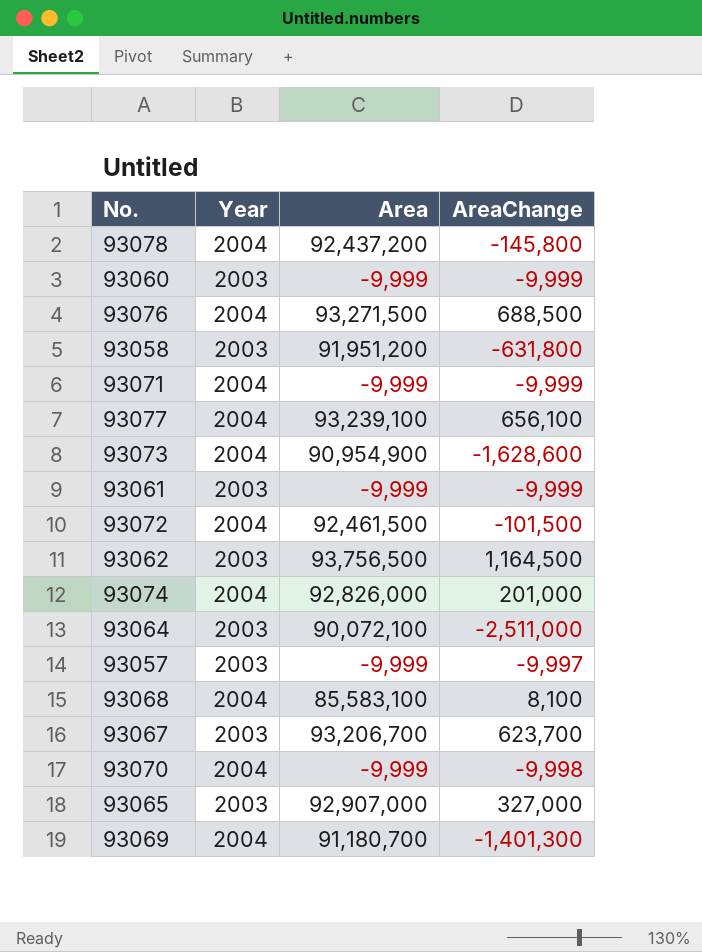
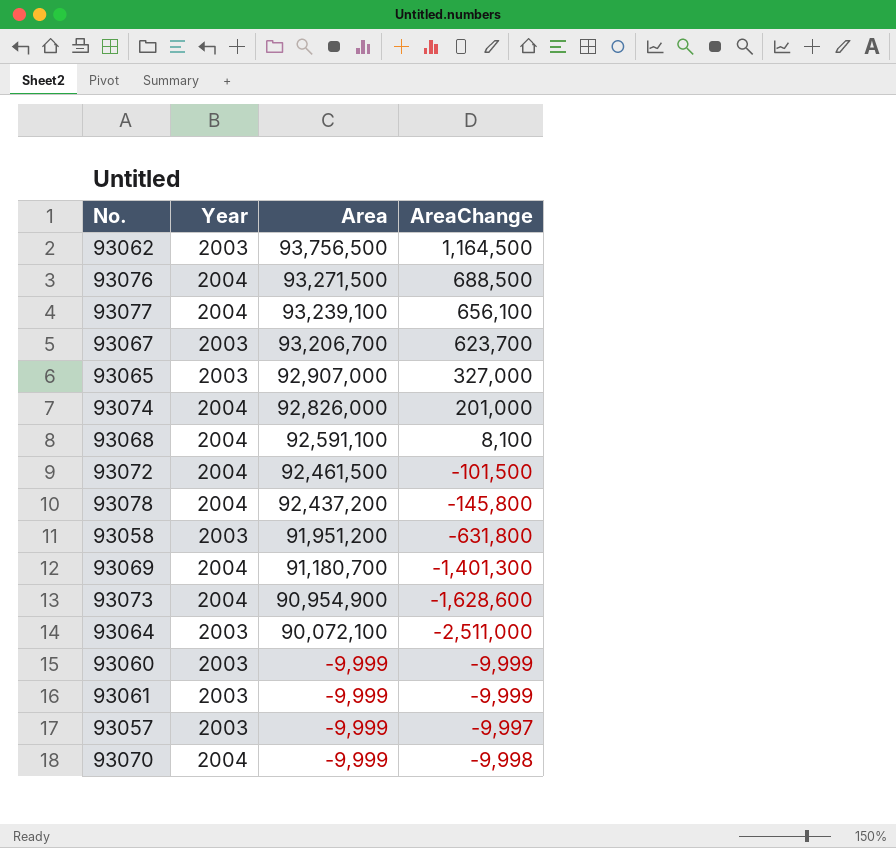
row order: none -> Area descending
row 93071: 2004 | -9,999 | -9,999 -> none
93068 | Area: 85,583,100 -> 92,591,100

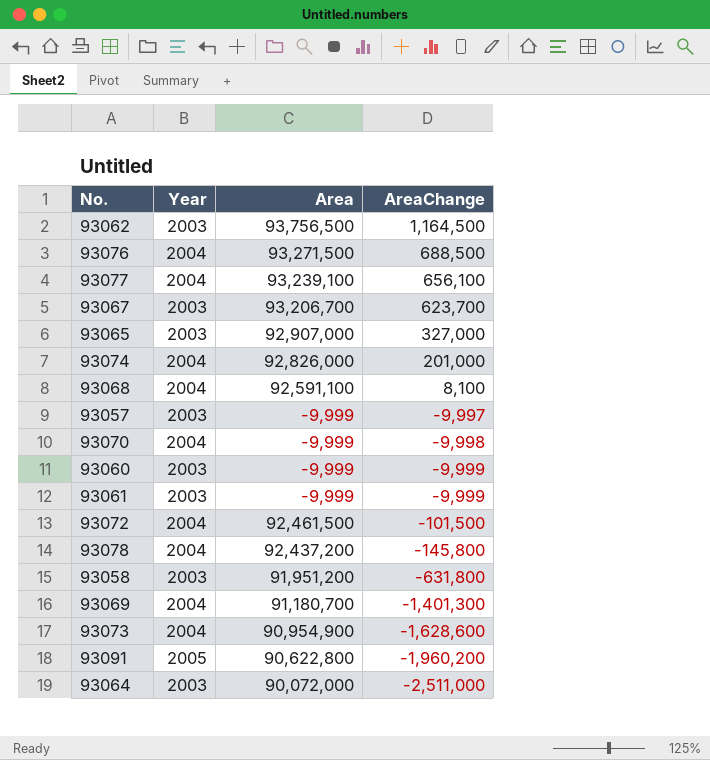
row order: Area descending -> AreaChange descending
row 93091: none -> 2005 | 90,622,800 | -1,960,200
93064 | Area: 90,072,100 -> 90,072,000

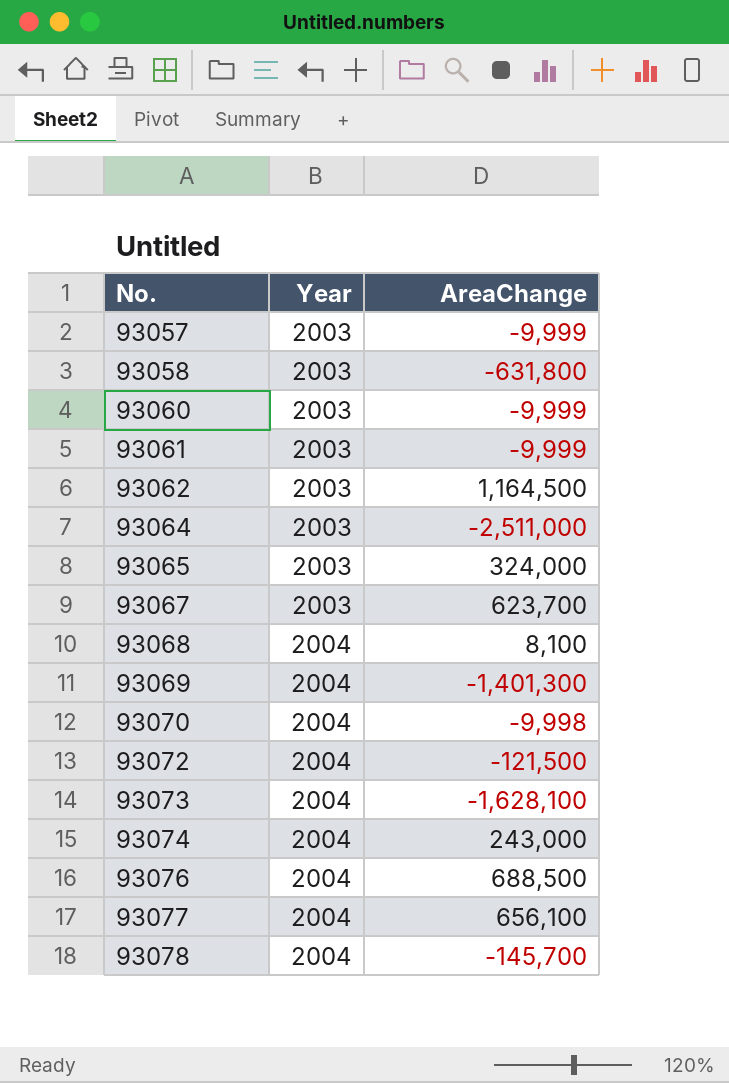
row order: AreaChange descending -> No. ascending
column Area | position: 3 -> none
row 93091: 2005 | 90,622,800 | -1,960,200 -> none
93057 | AreaChange: -9,997 -> -9,999
93065 | AreaChange: 327,000 -> 324,000
93072 | AreaChange: -101,500 -> -121,500
93073 | AreaChange: -1,628,600 -> -1,628,100
93074 | AreaChange: 201,000 -> 243,000
93078 | AreaChange: -145,800 -> -145,700

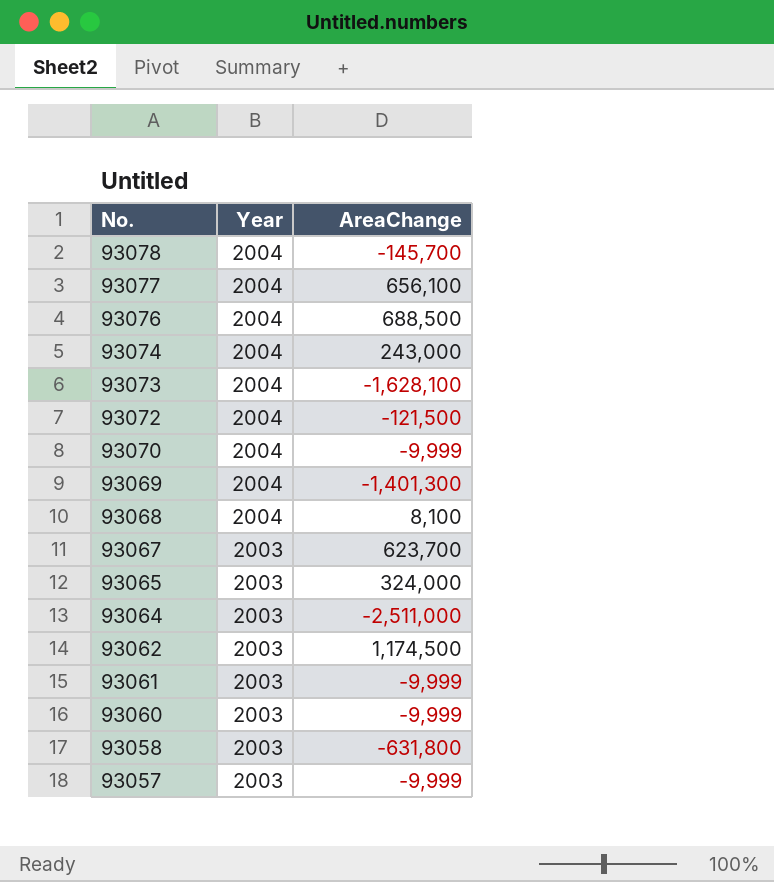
row order: No. ascending -> No. descending
93070 | AreaChange: -9,998 -> -9,999
93062 | AreaChange: 1,164,500 -> 1,174,500

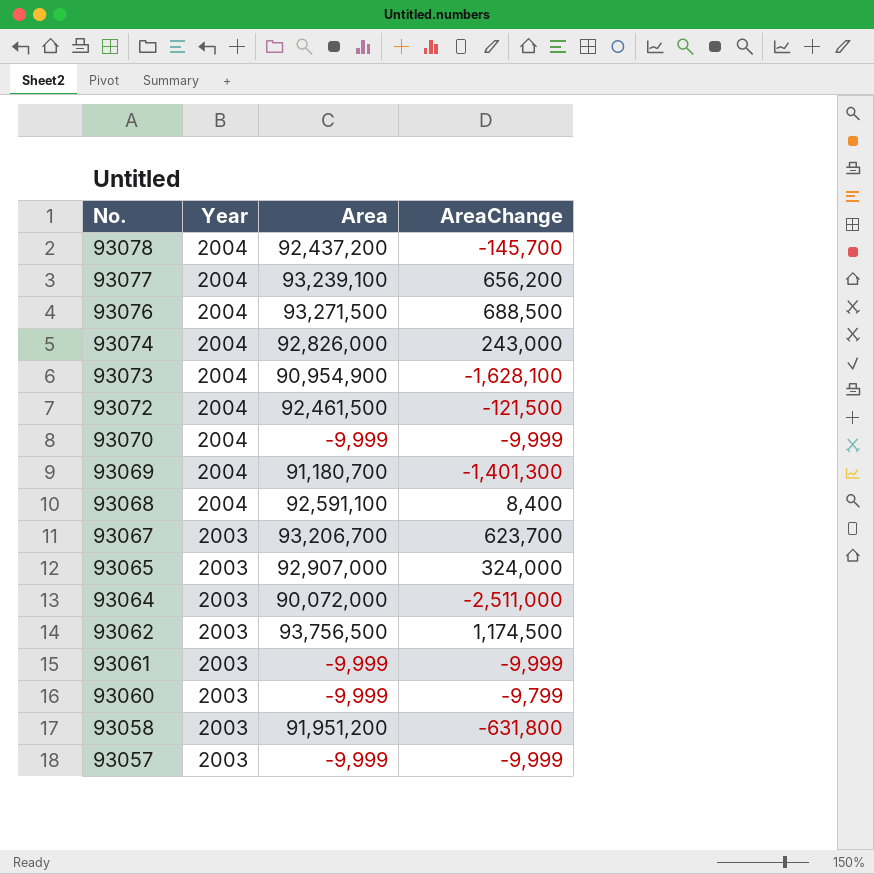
column Area | position: none -> 3
93077 | AreaChange: 656,100 -> 656,200
93068 | AreaChange: 8,100 -> 8,400
93060 | AreaChange: -9,999 -> -9,799

